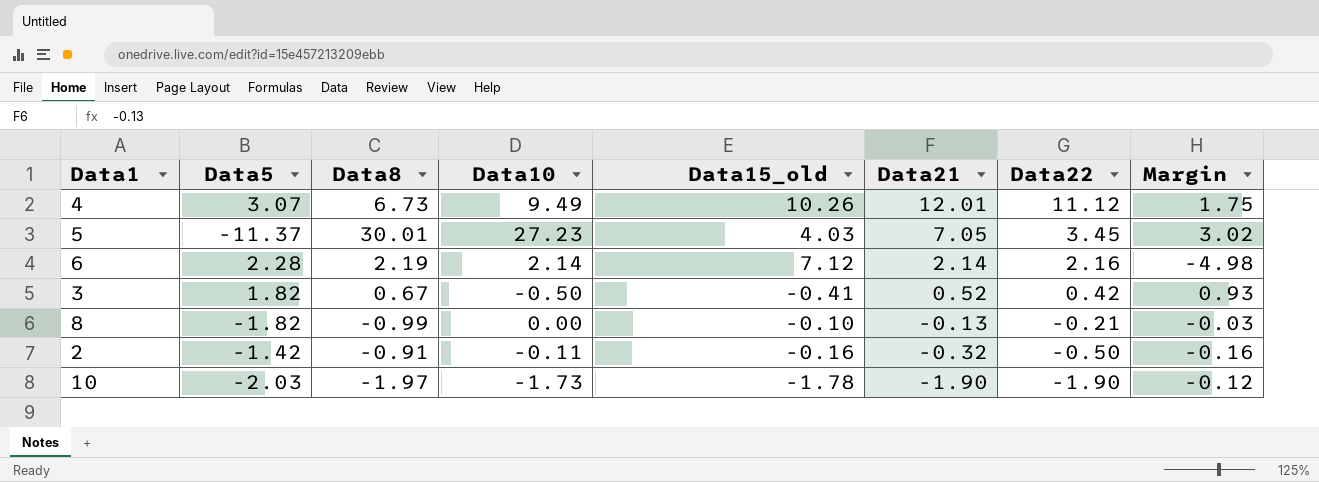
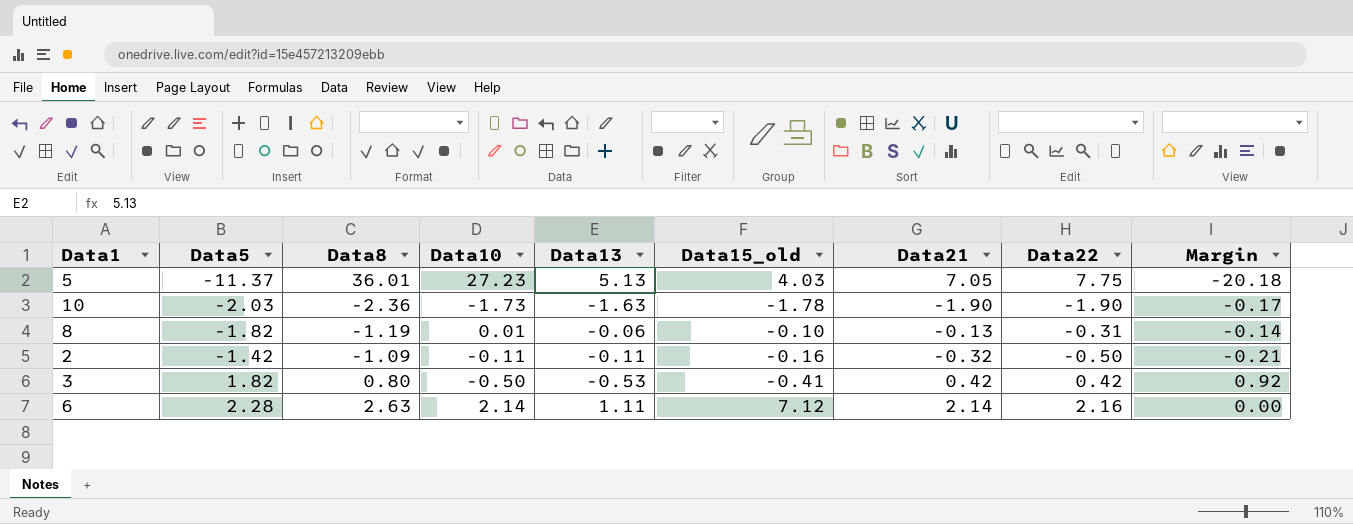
row order: Data21 descending -> Data5 ascending
column Data13 | position: none -> 5
column Margin | formula: [Data21] - [Data15_old] -> [Data21] - [Data10]
row 4: 3.07 | 6.73 | 9.49 | 10.26 | 12.01 | 11.12 | 1.75 -> none
5 | Data8: 30.01 -> 36.01
5 | Data22: 3.45 -> 7.75
10 | Data8: -1.97 -> -2.36
8 | Data8: -0.99 -> -1.19
8 | Data10: 0.00 -> 0.01
8 | Data22: -0.21 -> -0.31
2 | Data8: -0.91 -> -1.09
3 | Data8: 0.67 -> 0.80
3 | Data21: 0.52 -> 0.42
6 | Data8: 2.19 -> 2.63

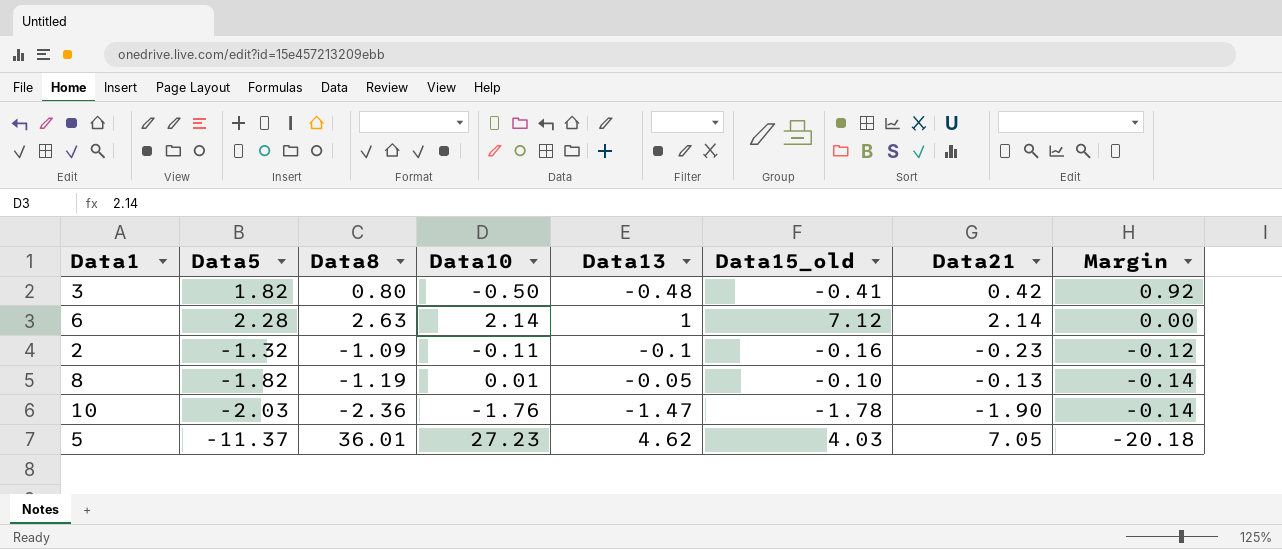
row order: Data5 ascending -> Margin descending
column Data22 | position: 8 -> none
3 | Data13: -0.53 -> -0.48
6 | Data13: 1.11 -> 1
2 | Data5: -1.42 -> -1.32
2 | Data13: -0.11 -> -0.1
2 | Data21: -0.32 -> -0.23
2 | Margin: -0.21 -> -0.12
8 | Data13: -0.06 -> -0.05
10 | Data10: -1.73 -> -1.76
10 | Data13: -1.63 -> -1.47
10 | Margin: -0.17 -> -0.14
5 | Data13: 5.13 -> 4.62

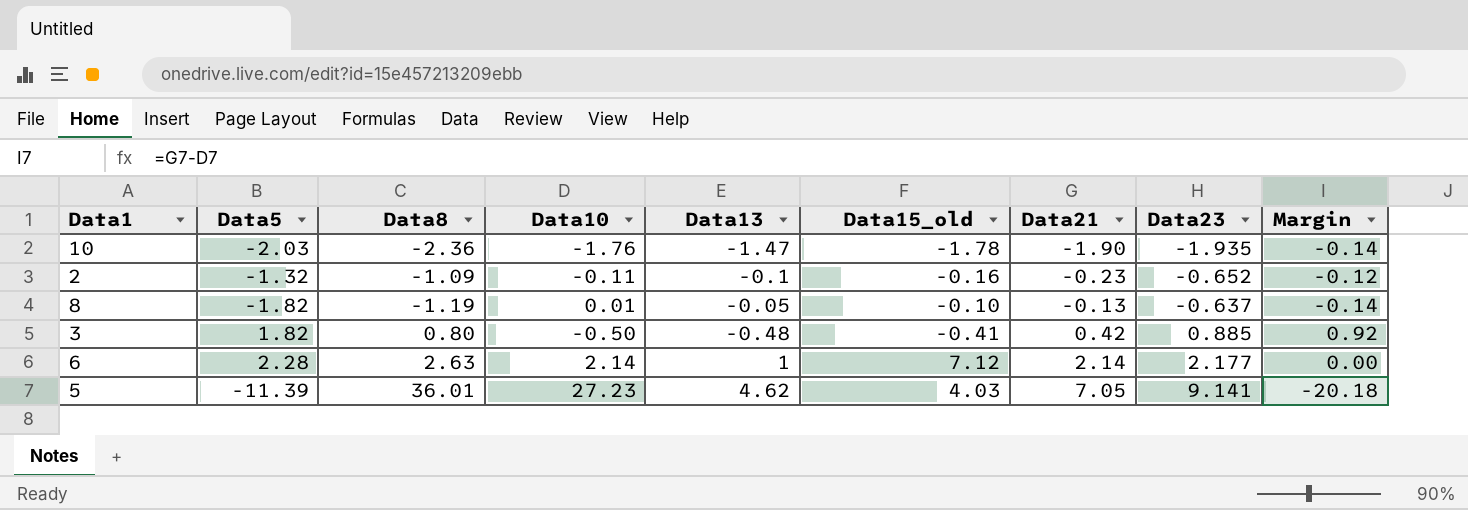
row order: Margin descending -> Data21 ascending
column Data23 | position: none -> 8
5 | Data5: -11.37 -> -11.39

